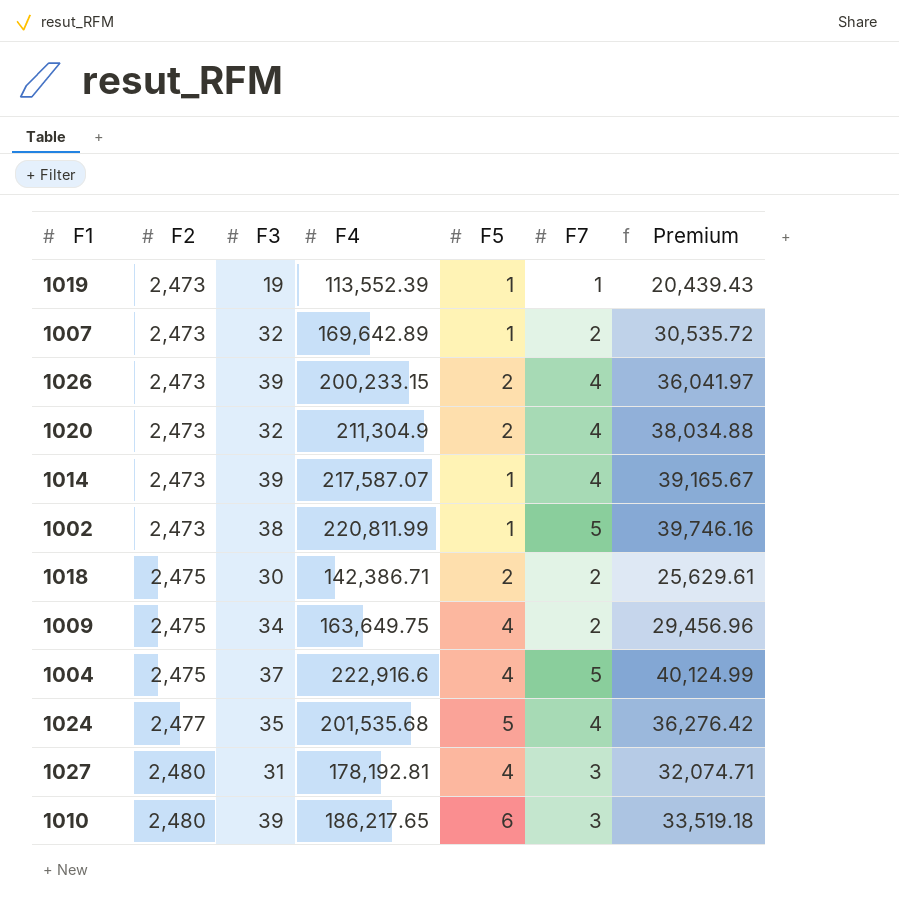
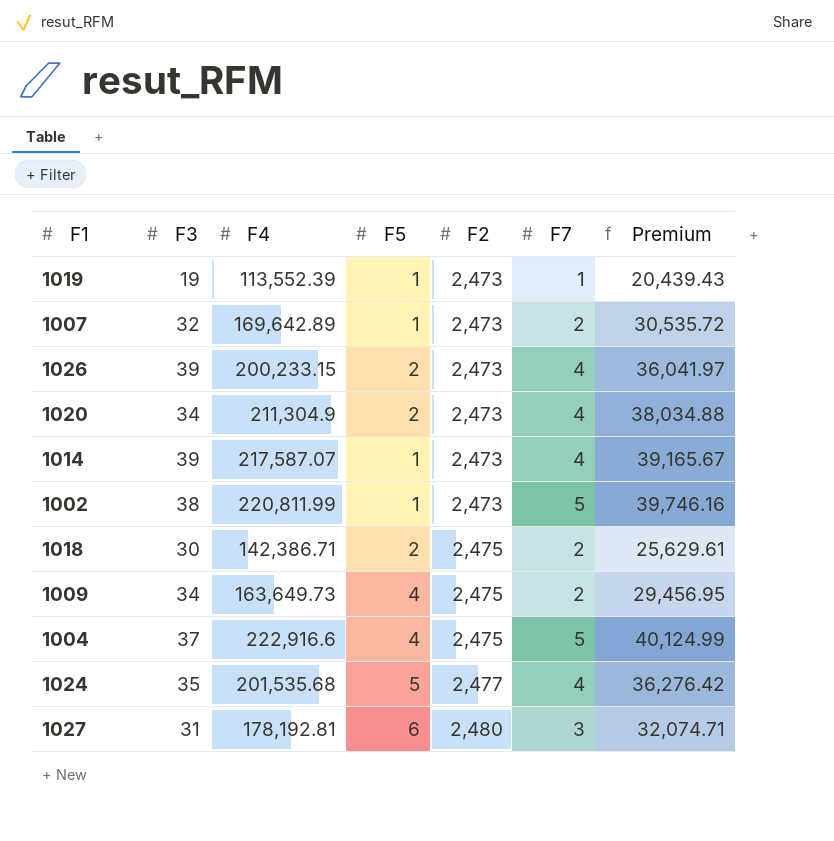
column F2 | position: 2 -> 5
row 1010: 2,480 | 39 | 186,217.65 | 6 | 3 | 33,519.18 -> none
1020 | F3: 32 -> 34
1009 | F4: 163,649.75 -> 163,649.73
1009 | Premium: 29,456.96 -> 29,456.95
1027 | F5: 4 -> 6

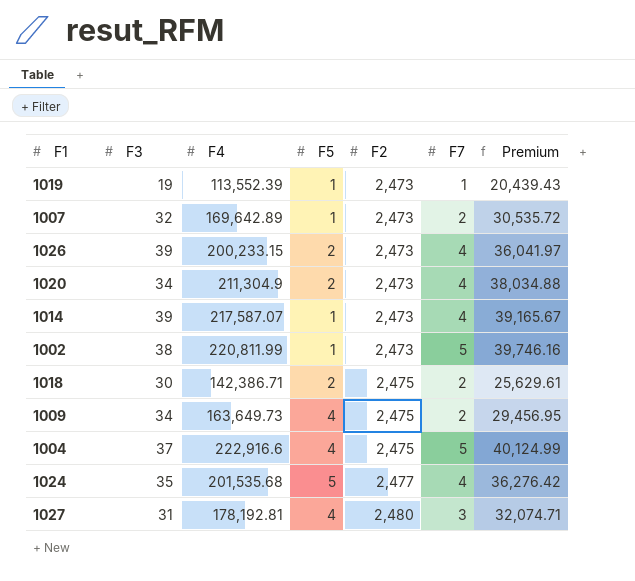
1027 | F5: 6 -> 4

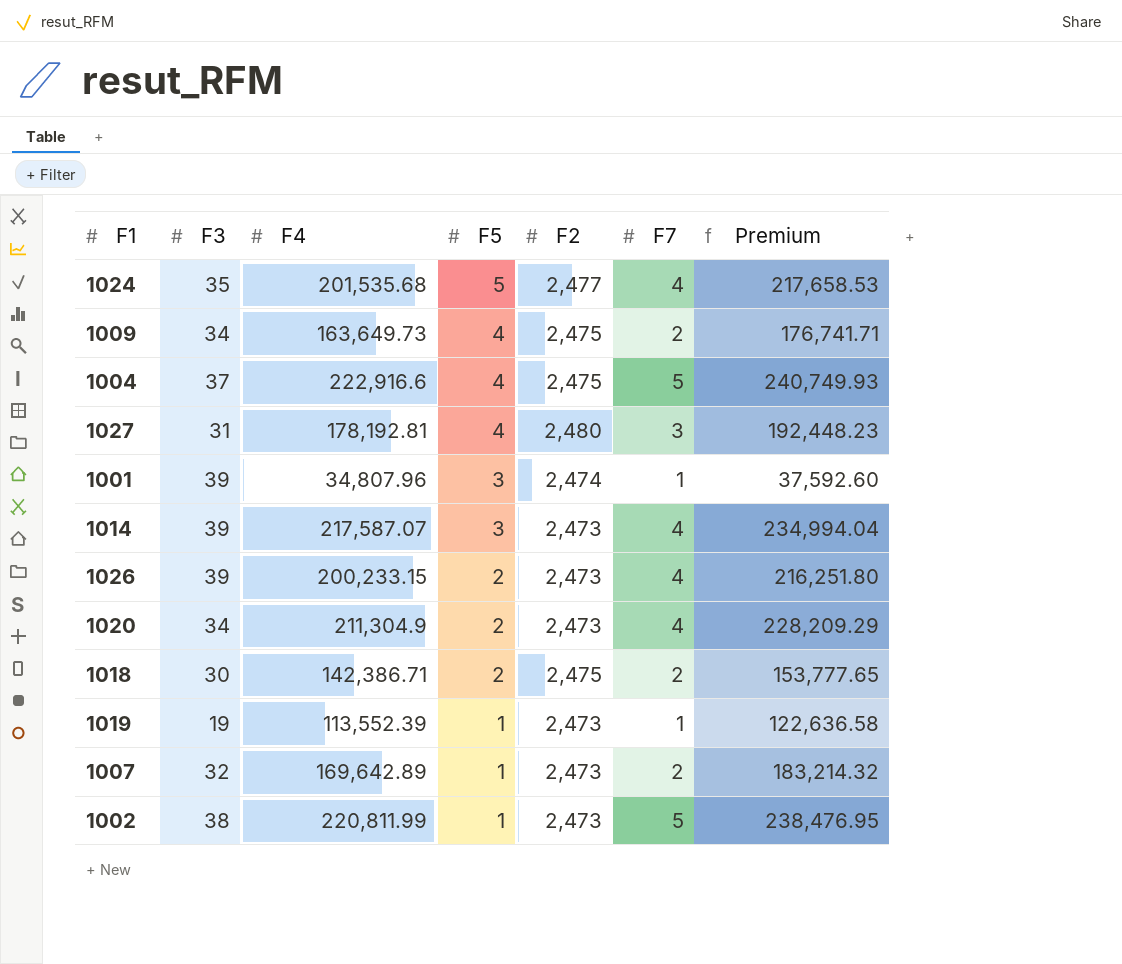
row order: F2 ascending -> F5 descending
column Premium | formula: [F4] * 0.18 -> [F4] * 1.08
row 1001: none -> 39 | 34,807.96 | 3 | 2,474 | 1 | 37,592.60
1014 | F5: 1 -> 3

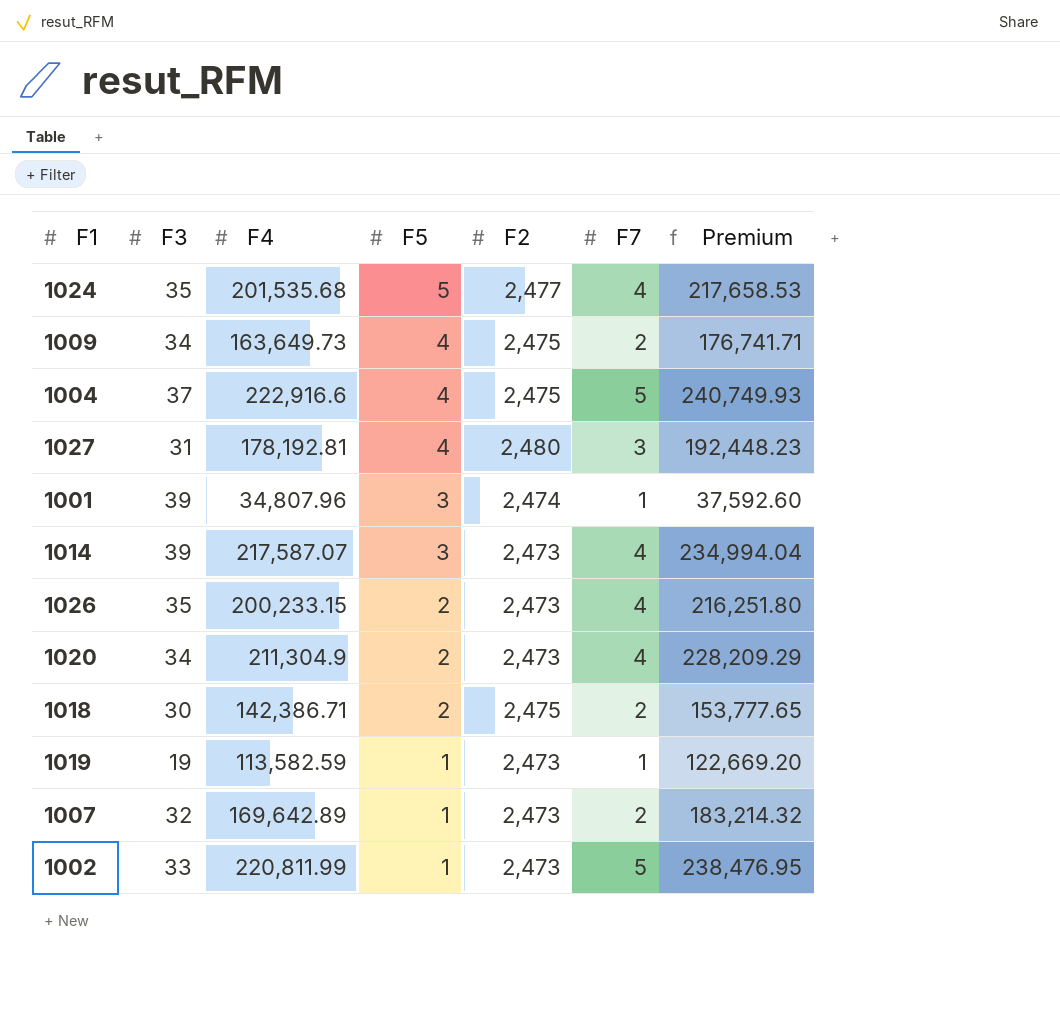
1026 | F3: 39 -> 35
1019 | F4: 113,552.39 -> 113,582.59
1019 | Premium: 122,636.58 -> 122,669.20
1002 | F3: 38 -> 33

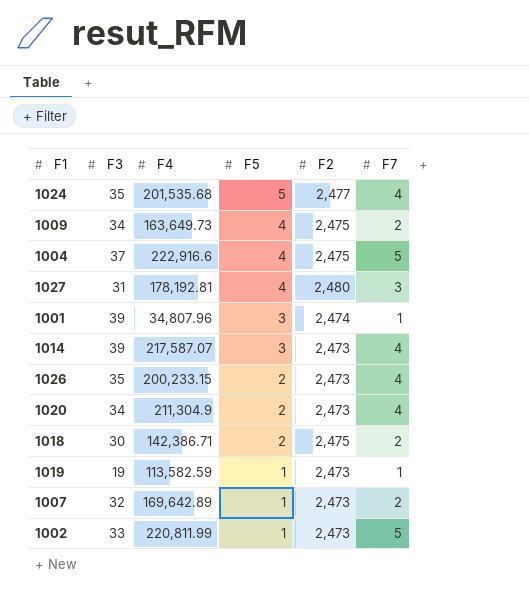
column Premium | formula: [F4] * 1.08 -> none

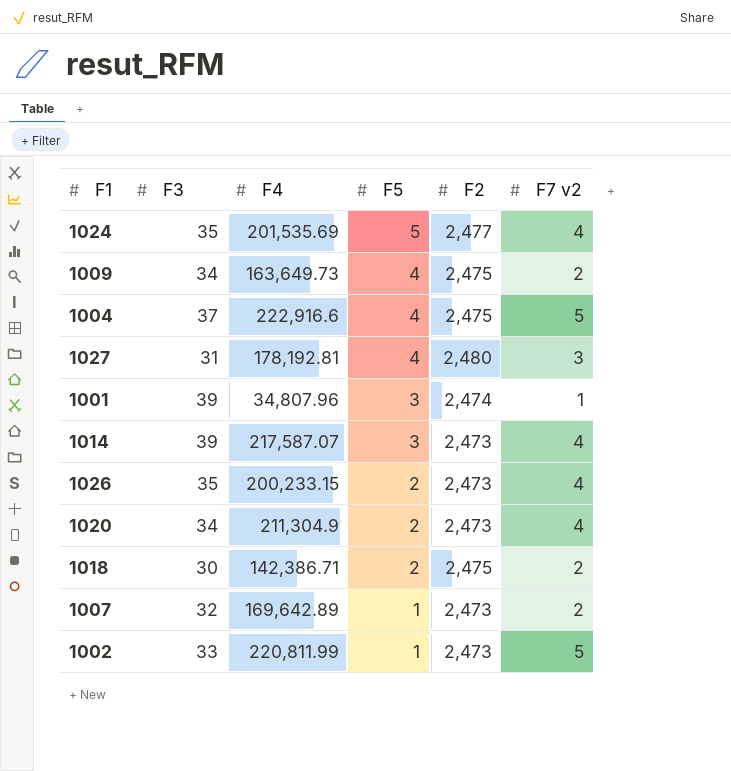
column name: F7 -> F7 v2
row 1019: 19 | 113,582.59 | 1 | 2,473 | 1 -> none
1024 | F4: 201,535.68 -> 201,535.69

